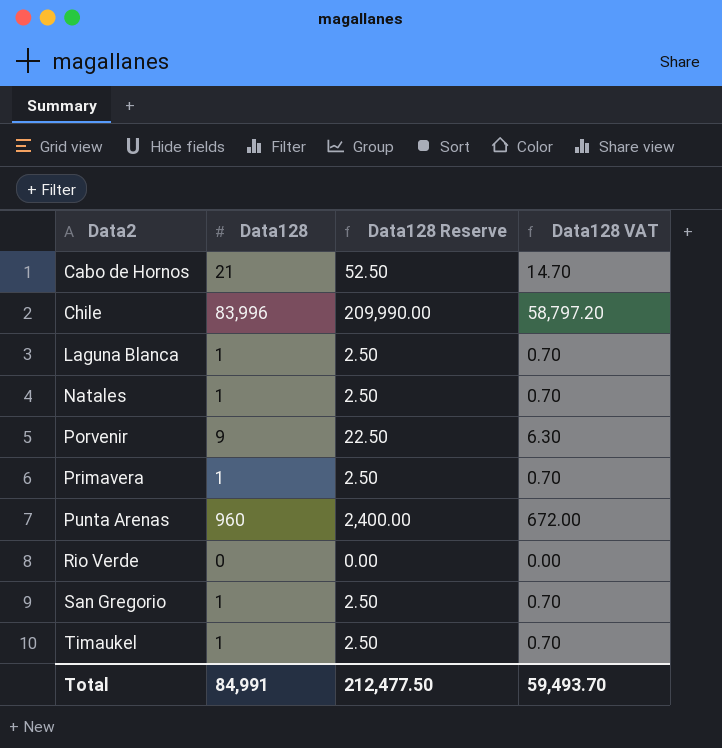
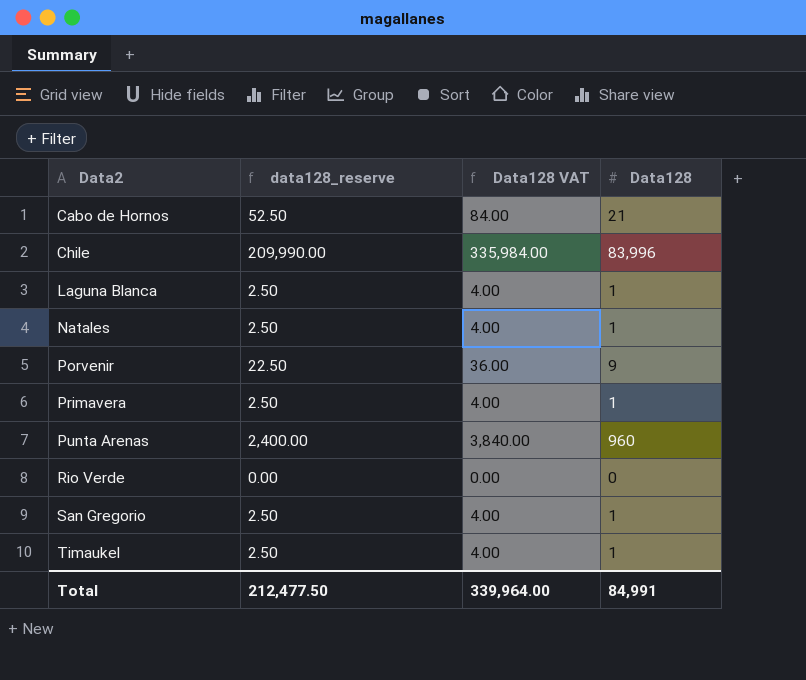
column name: Data128 Reserve -> data128_reserve
column Data128 VAT | formula: [Data128] * 0.7 -> [Data128] * 4
column Data128 | position: 2 -> 4
Total | Data128 VAT: 59,493.70 -> 339,964.00

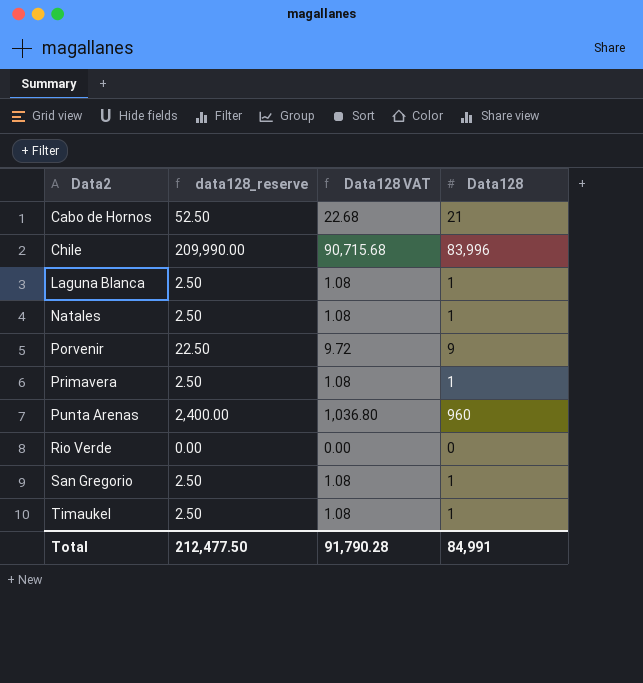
column Data128 VAT | formula: [Data128] * 4 -> [Data128] * 1.08
Total | Data128 VAT: 339,964.00 -> 91,790.28

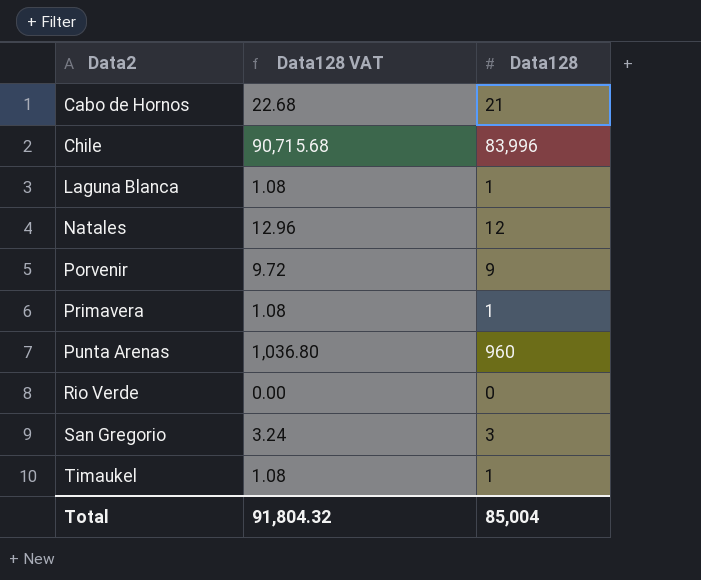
column data128_reserve | formula: [Data128] * 2.5 -> none
Natales | Data128 VAT: 1.08 -> 12.96
Natales | Data128: 1 -> 12
San Gregorio | Data128 VAT: 1.08 -> 3.24
San Gregorio | Data128: 1 -> 3
Total | Data128 VAT: 91,790.28 -> 91,804.32
Total | Data128: 84,991 -> 85,004

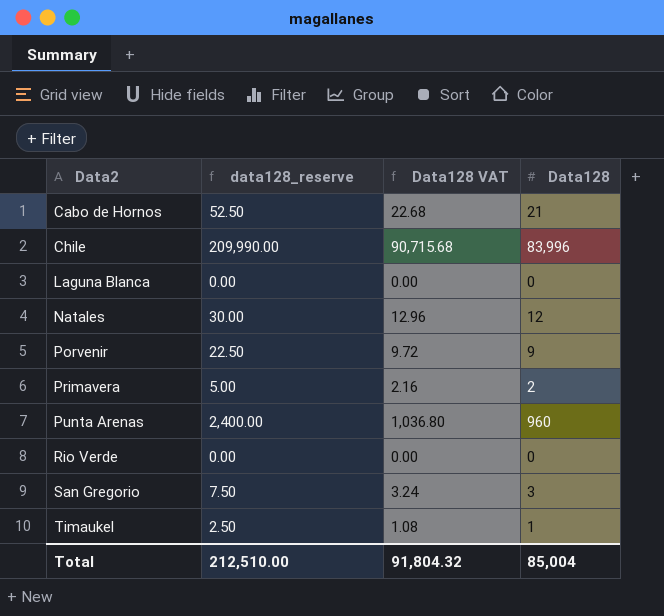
column data128_reserve | formula: none -> [Data128] * 2.5
Laguna Blanca | Data128 VAT: 1.08 -> 0.00
Laguna Blanca | Data128: 1 -> 0
Primavera | Data128 VAT: 1.08 -> 2.16
Primavera | Data128: 1 -> 2

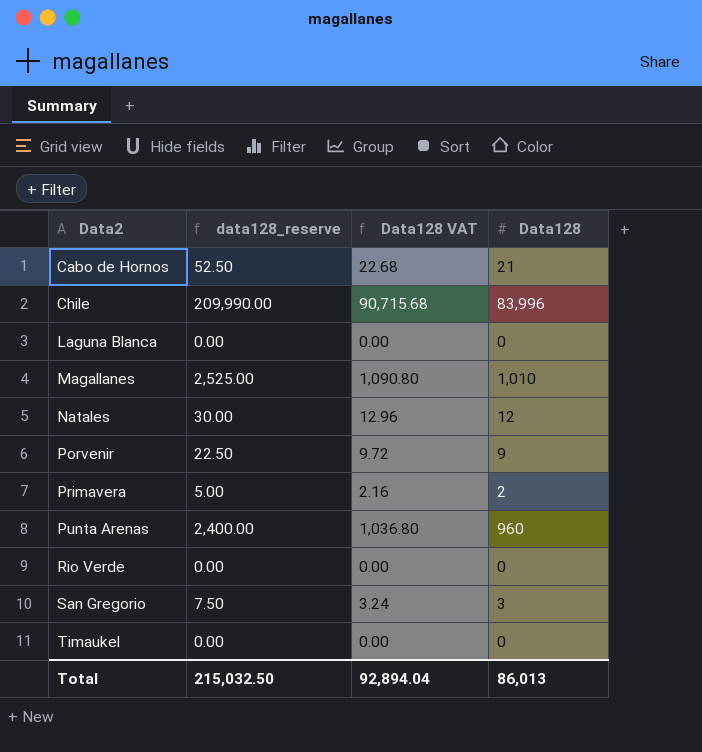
row Magallanes: none -> 2,525.00 | 1,090.80 | 1,010
Timaukel | data128_reserve: 2.50 -> 0.00
Timaukel | Data128 VAT: 1.08 -> 0.00
Timaukel | Data128: 1 -> 0
Total | data128_reserve: 212,510.00 -> 215,032.50
Total | Data128 VAT: 91,804.32 -> 92,894.04
Total | Data128: 85,004 -> 86,013

